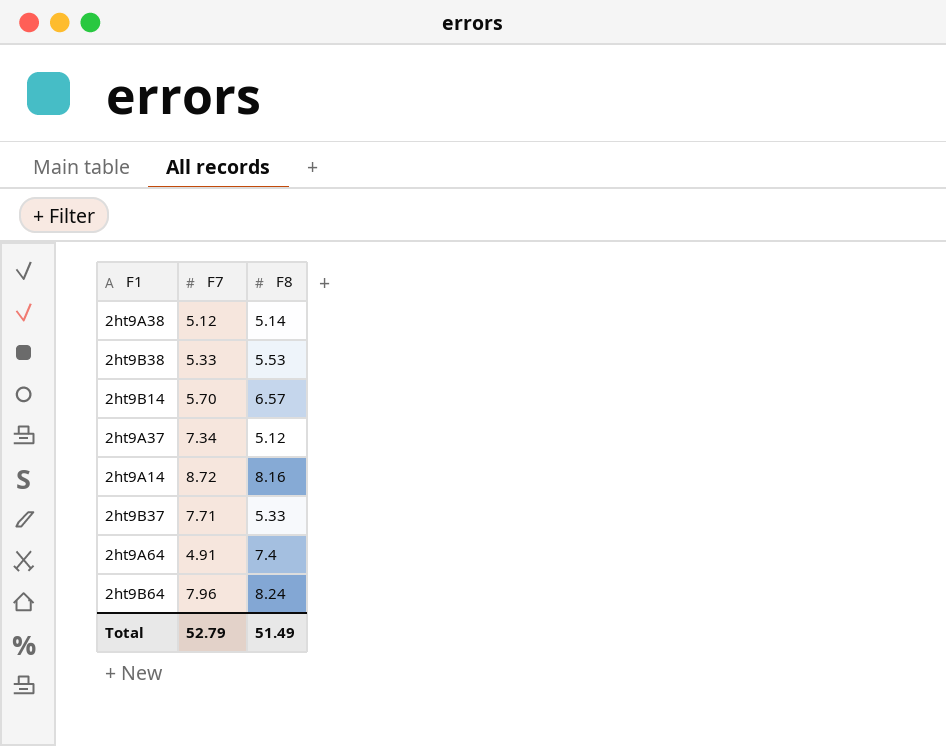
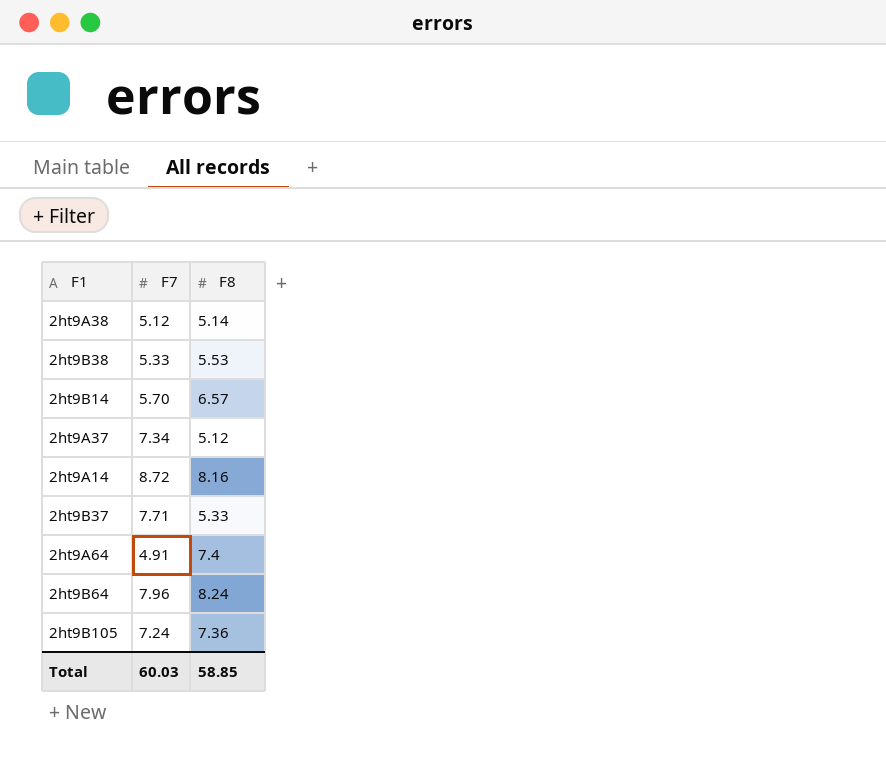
row 2ht9B105: none -> 7.24 | 7.36
Total | F7: 52.79 -> 60.03
Total | F8: 51.49 -> 58.85

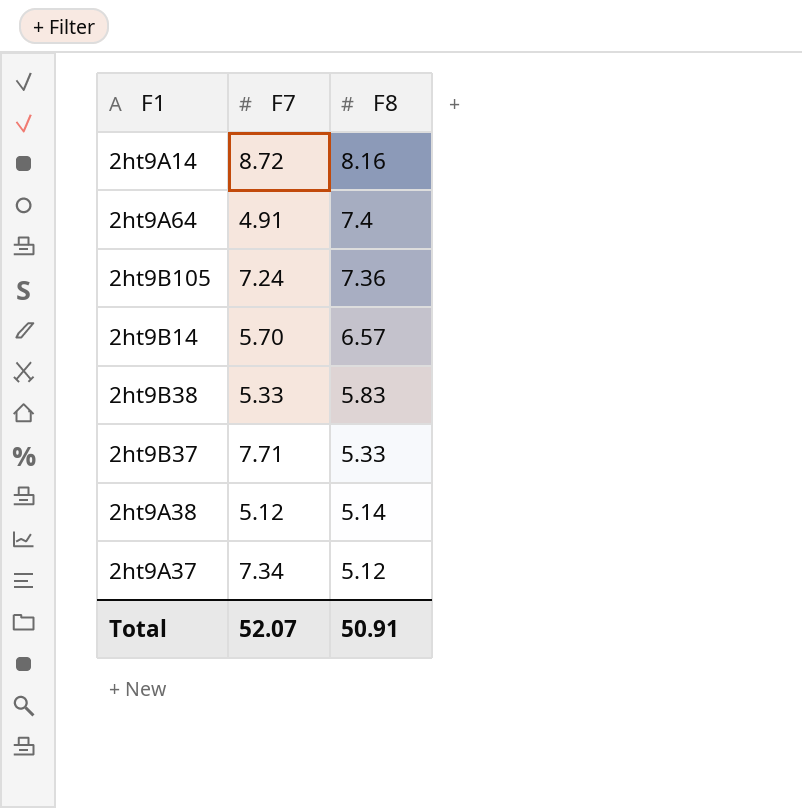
row order: none -> F8 descending
row 2ht9B64: 7.96 | 8.24 -> none
2ht9B38 | F8: 5.53 -> 5.83
Total | F7: 60.03 -> 52.07
Total | F8: 58.85 -> 50.91

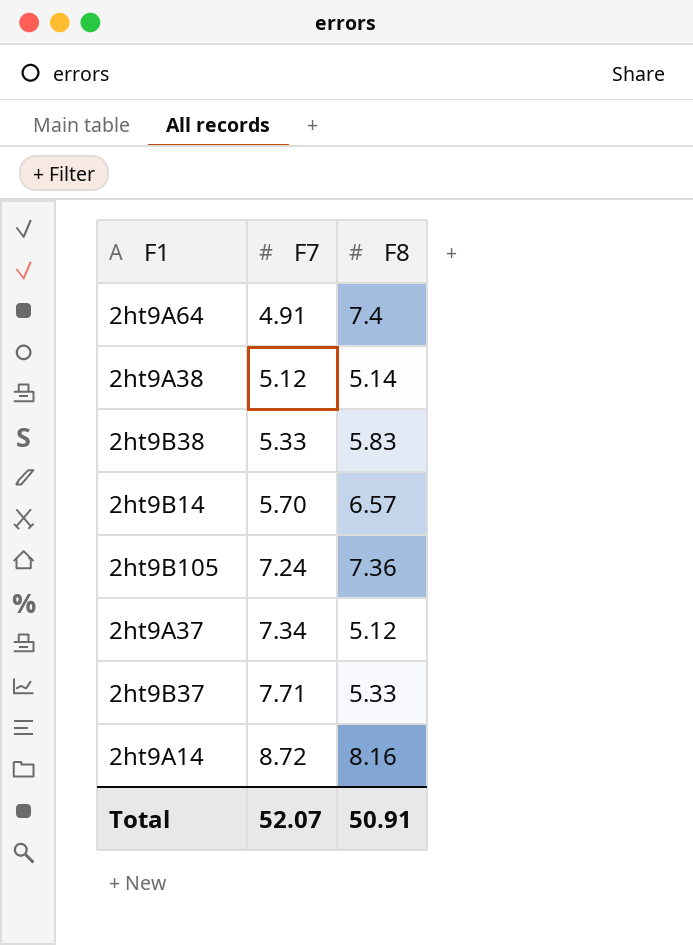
row order: F8 descending -> F7 ascending

